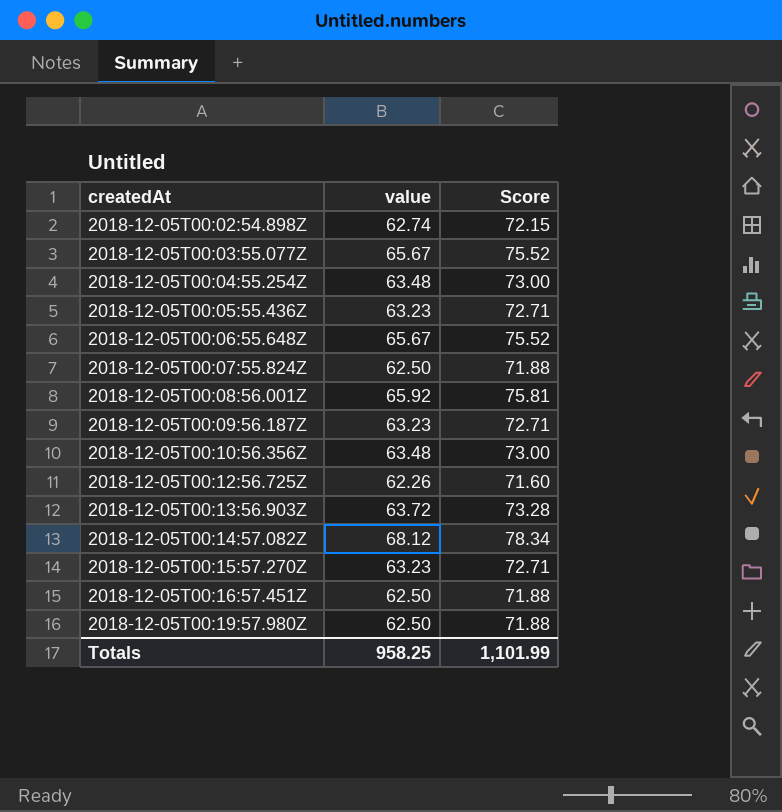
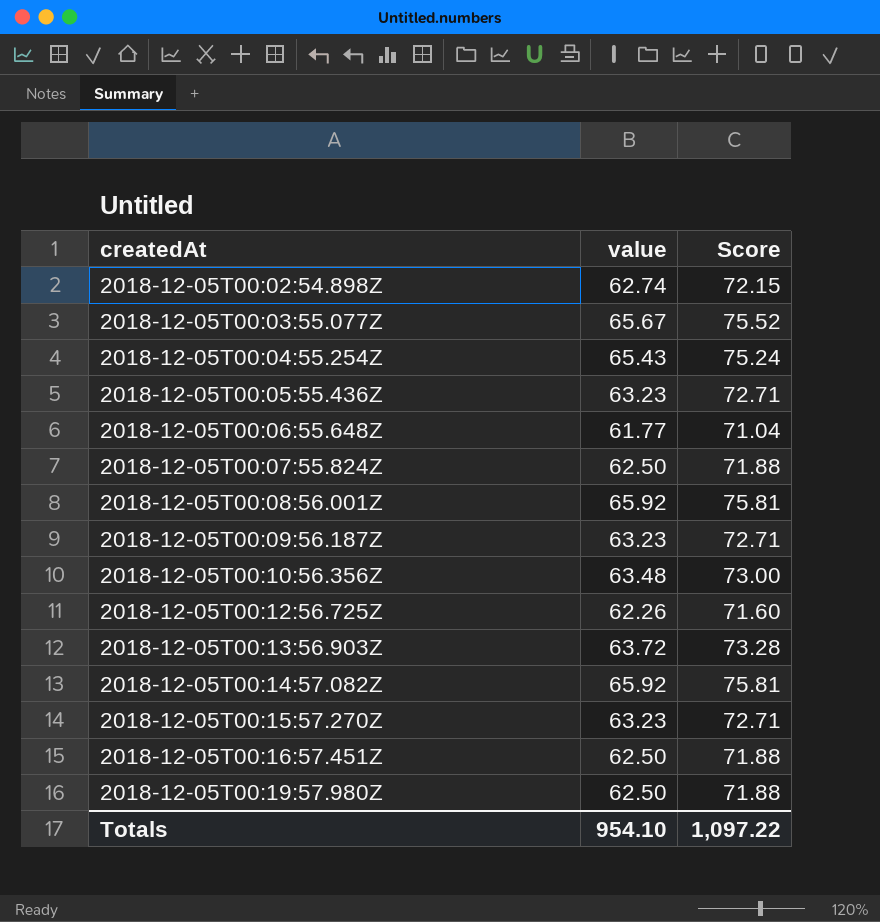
2018-12-05T00:04:55.254Z | value: 63.48 -> 65.43
2018-12-05T00:04:55.254Z | Score: 73.00 -> 75.24
2018-12-05T00:06:55.648Z | value: 65.67 -> 61.77
2018-12-05T00:06:55.648Z | Score: 75.52 -> 71.04
2018-12-05T00:14:57.082Z | value: 68.12 -> 65.92
2018-12-05T00:14:57.082Z | Score: 78.34 -> 75.81
Totals | value: 958.25 -> 954.10
Totals | Score: 1,101.99 -> 1,097.22

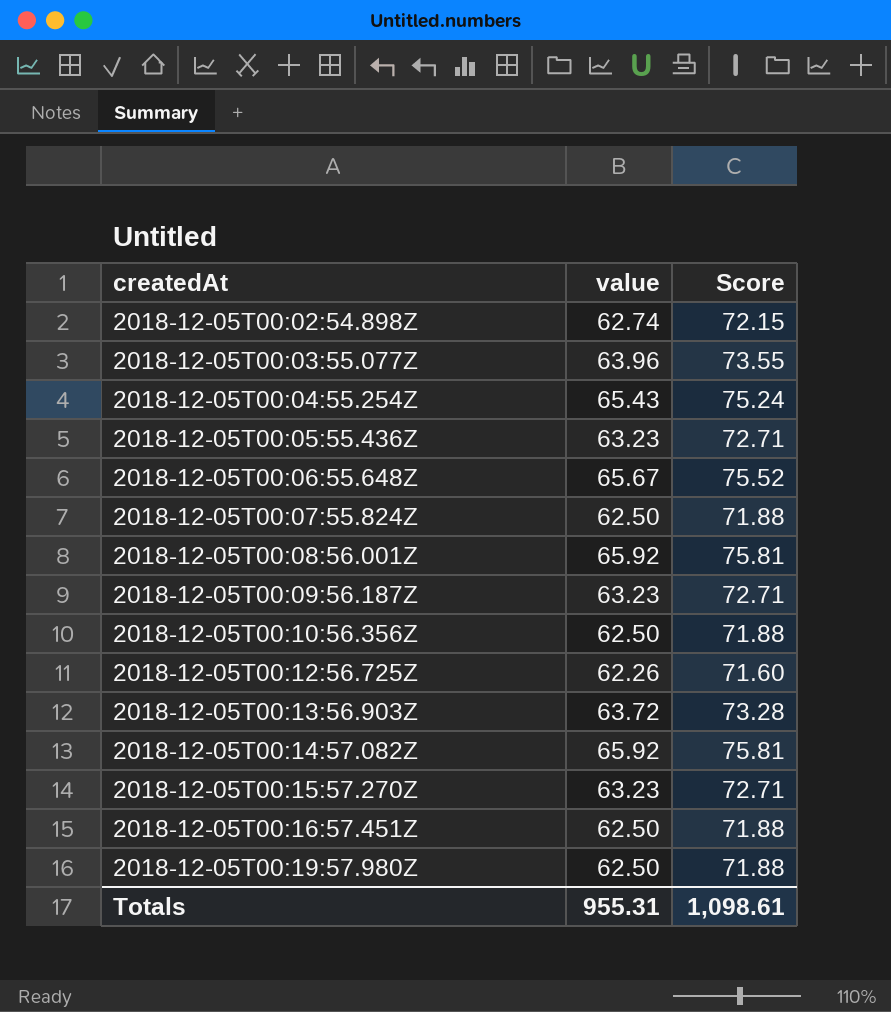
2018-12-05T00:03:55.077Z | value: 65.67 -> 63.96
2018-12-05T00:03:55.077Z | Score: 75.52 -> 73.55
2018-12-05T00:06:55.648Z | value: 61.77 -> 65.67
2018-12-05T00:06:55.648Z | Score: 71.04 -> 75.52
2018-12-05T00:10:56.356Z | value: 63.48 -> 62.50
2018-12-05T00:10:56.356Z | Score: 73.00 -> 71.88
Totals | value: 954.10 -> 955.31
Totals | Score: 1,097.22 -> 1,098.61

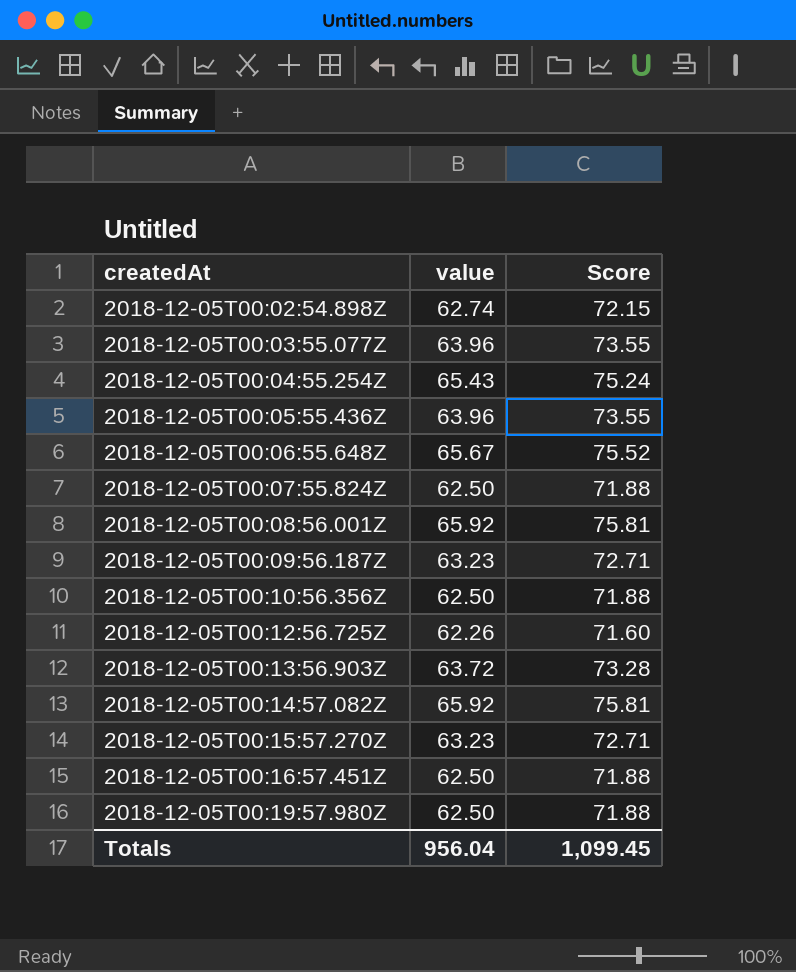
2018-12-05T00:05:55.436Z | value: 63.23 -> 63.96
2018-12-05T00:05:55.436Z | Score: 72.71 -> 73.55
Totals | value: 955.31 -> 956.04
Totals | Score: 1,098.61 -> 1,099.45

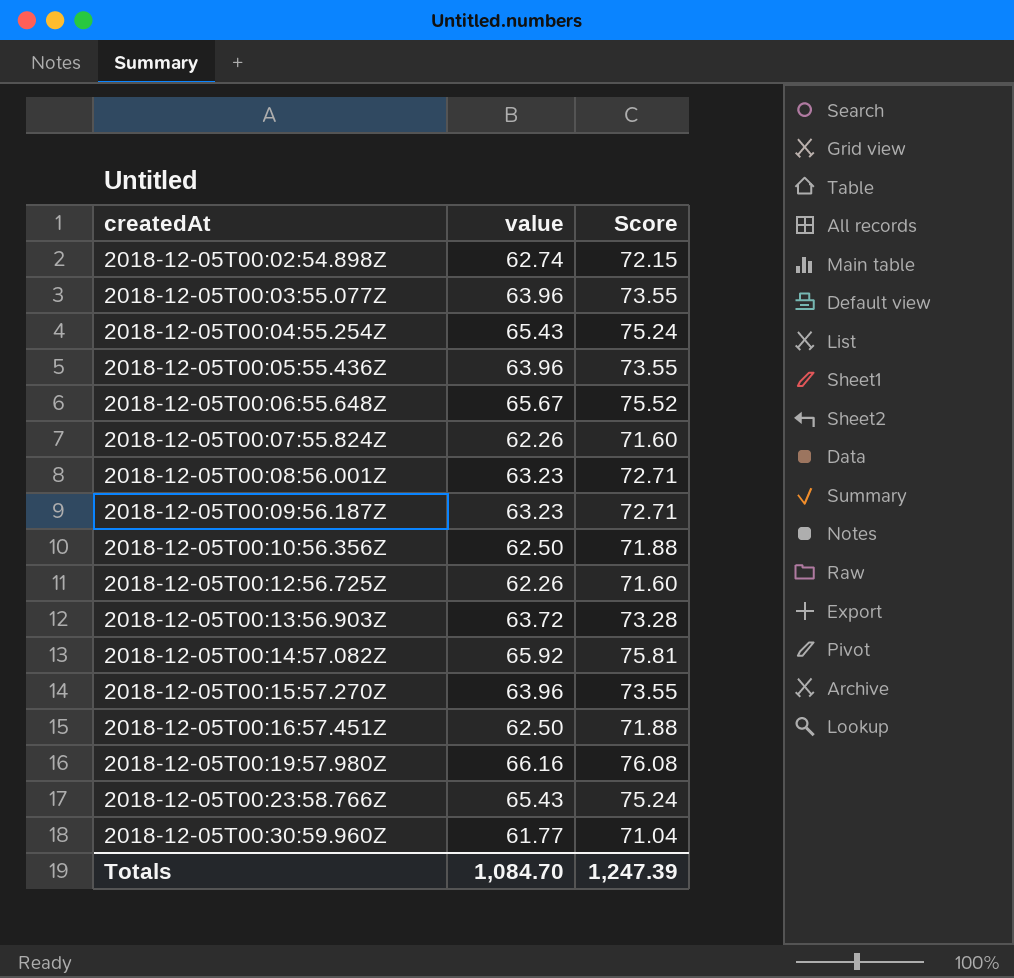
2018-12-05T00:07:55.824Z | value: 62.50 -> 62.26
2018-12-05T00:07:55.824Z | Score: 71.88 -> 71.60
2018-12-05T00:08:56.001Z | value: 65.92 -> 63.23
2018-12-05T00:08:56.001Z | Score: 75.81 -> 72.71
2018-12-05T00:15:57.270Z | value: 63.23 -> 63.96
2018-12-05T00:15:57.270Z | Score: 72.71 -> 73.55
2018-12-05T00:19:57.980Z | value: 62.50 -> 66.16
2018-12-05T00:19:57.980Z | Score: 71.88 -> 76.08
row 2018-12-05T00:23:58.766Z: none -> 65.43 | 75.24
row 2018-12-05T00:30:59.960Z: none -> 61.77 | 71.04
Totals | value: 956.04 -> 1,084.70
Totals | Score: 1,099.45 -> 1,247.39

